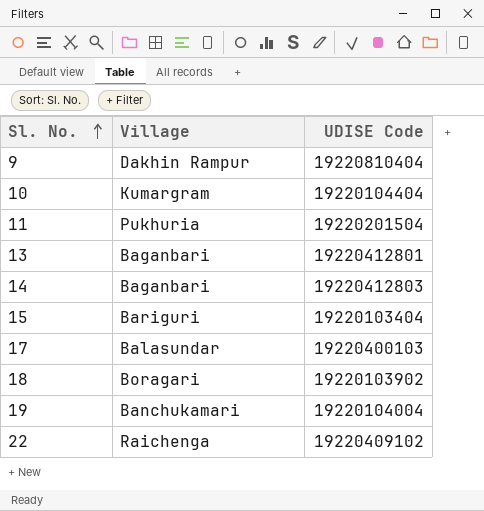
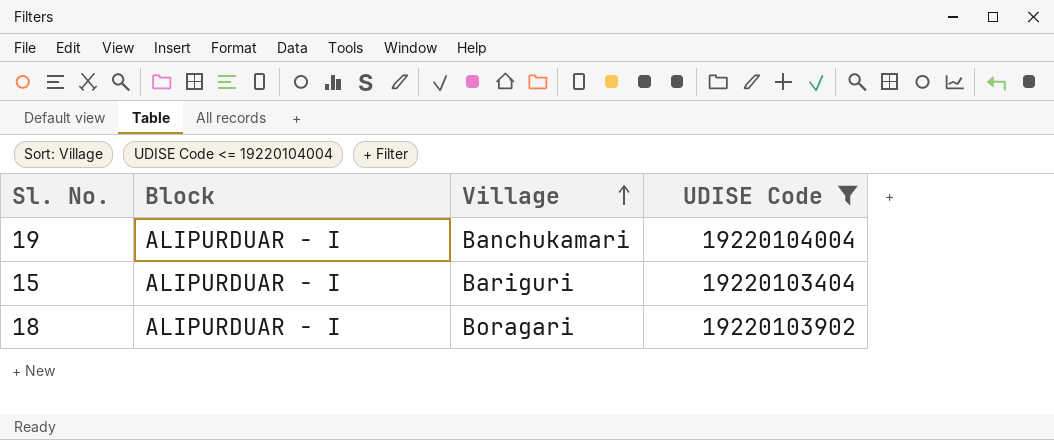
filter: none -> UDISE Code <= 19220104004
row order: Sl. No. ascending -> Village ascending
column Block | position: none -> 2

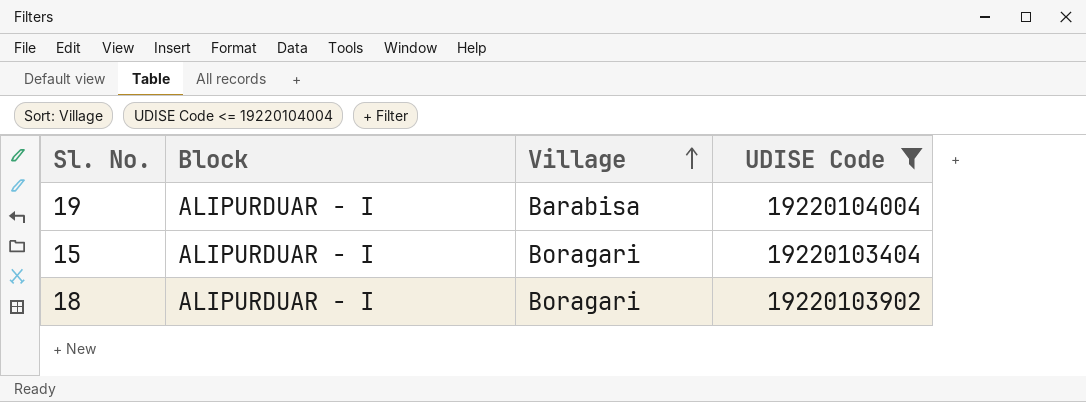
19 | Village: Banchukamari -> Barabisa
15 | Village: Bariguri -> Boragari

